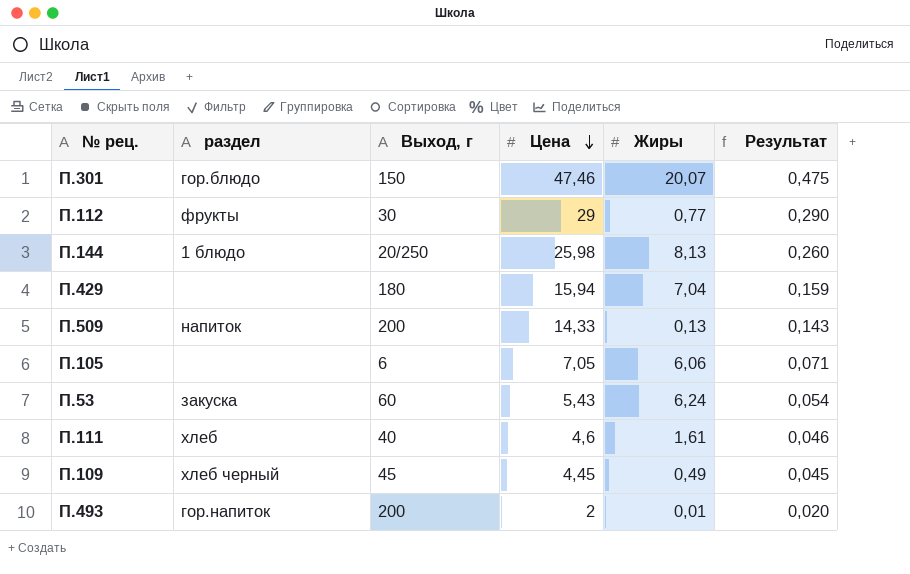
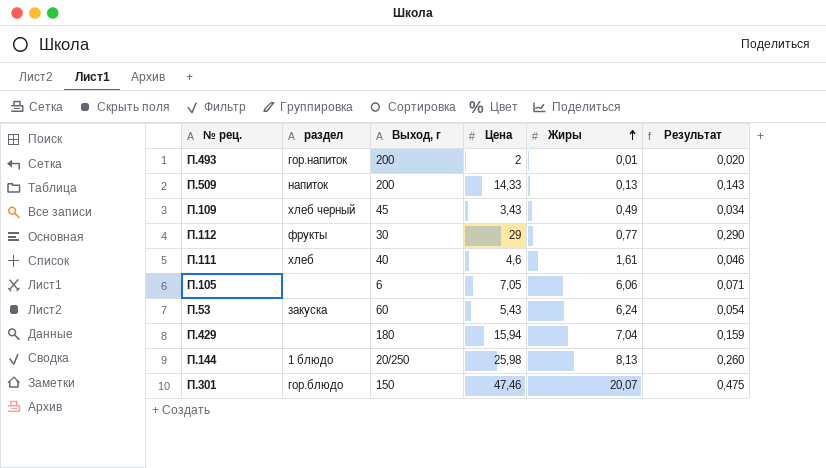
row order: Цена descending -> Жиры ascending
П.109 | Цена: 4,45 -> 3,43
П.109 | Результат: 0,045 -> 0,034

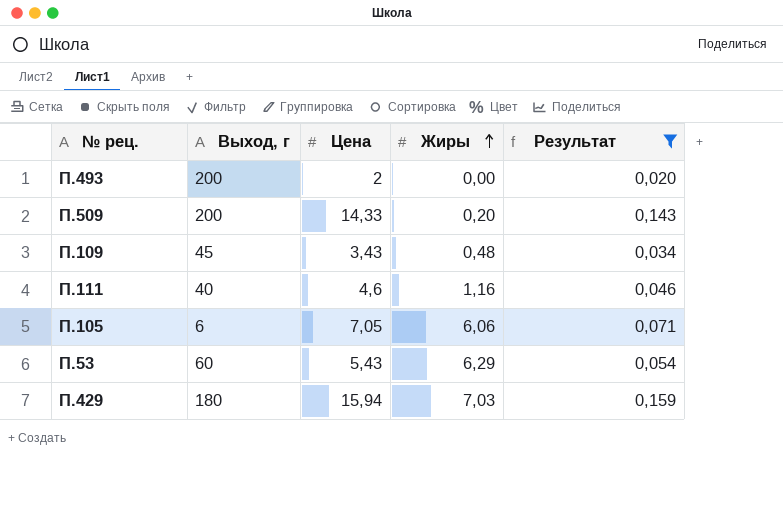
filter: none -> Результат <= 0,159
column раздел | position: 2 -> none
П.493 | Жиры: 0,01 -> 0,00
П.509 | Жиры: 0,13 -> 0,20
П.109 | Жиры: 0,49 -> 0,48
П.111 | Жиры: 1,61 -> 1,16
П.53 | Жиры: 6,24 -> 6,29
П.429 | Жиры: 7,04 -> 7,03

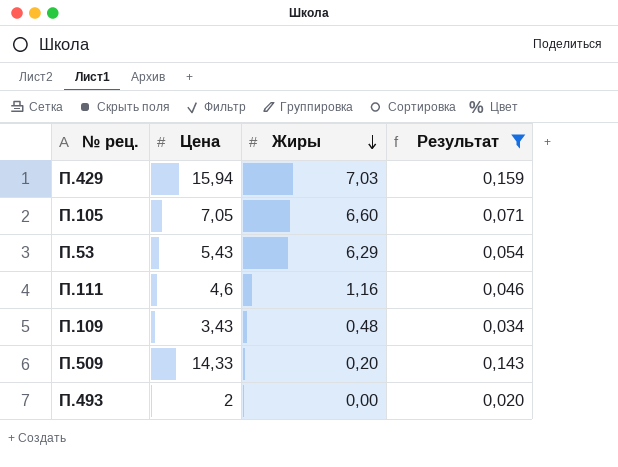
row order: Жиры ascending -> Жиры descending
column Выход, г | position: 2 -> none
П.105 | Жиры: 6,06 -> 6,60

